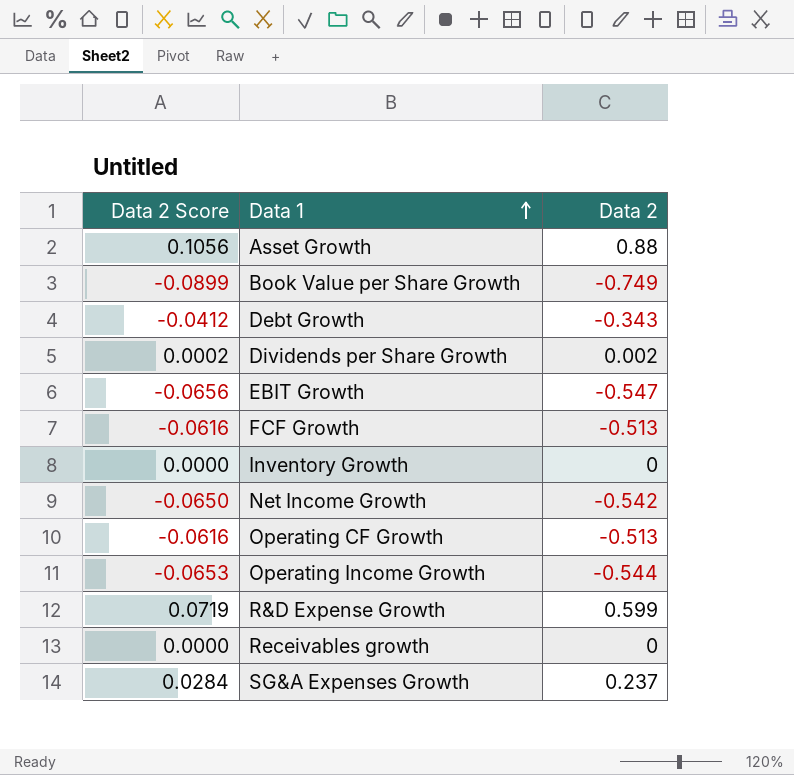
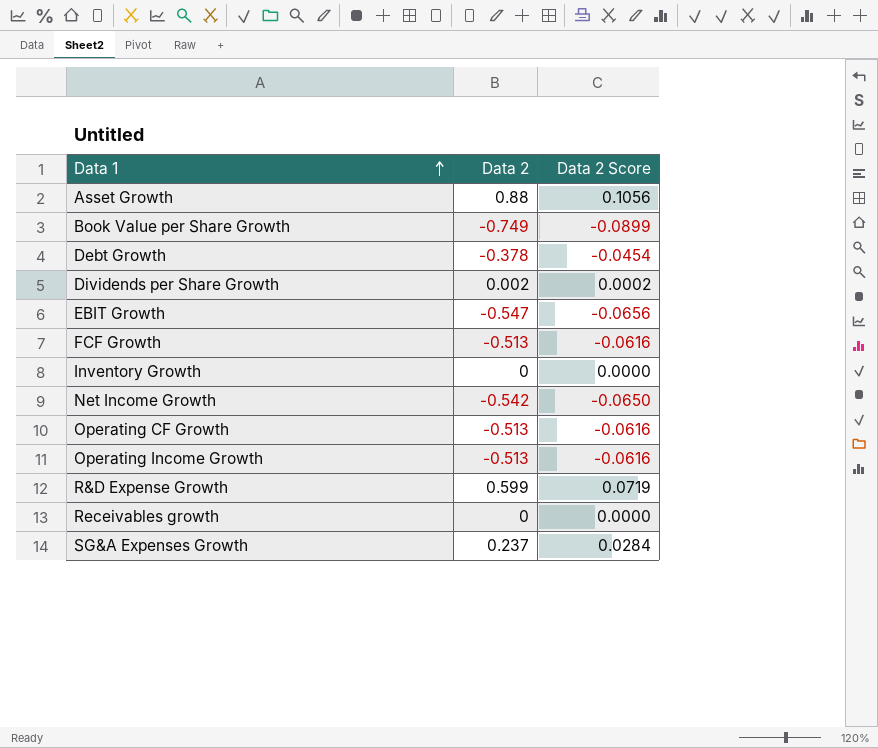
column Data 2 Score | position: 1 -> 3
Debt Growth | Data 2: -0.343 -> -0.378
Debt Growth | Data 2 Score: -0.0412 -> -0.0454
Operating Income Growth | Data 2: -0.544 -> -0.513
Operating Income Growth | Data 2 Score: -0.0653 -> -0.0616

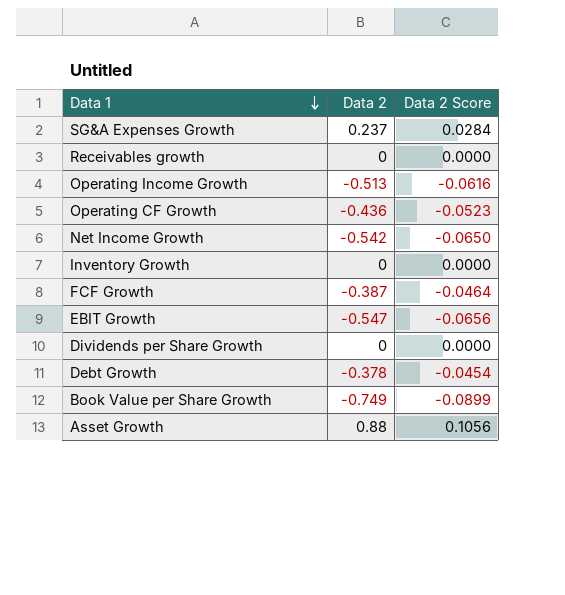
row order: Data 1 ascending -> Data 1 descending
row R&D Expense Growth: 0.599 | 0.0719 -> none
Operating CF Growth | Data 2: -0.513 -> -0.436
Operating CF Growth | Data 2 Score: -0.0616 -> -0.0523
FCF Growth | Data 2: -0.513 -> -0.387
FCF Growth | Data 2 Score: -0.0616 -> -0.0464
Dividends per Share Growth | Data 2: 0.002 -> 0
Dividends per Share Growth | Data 2 Score: 0.0002 -> 0.0000

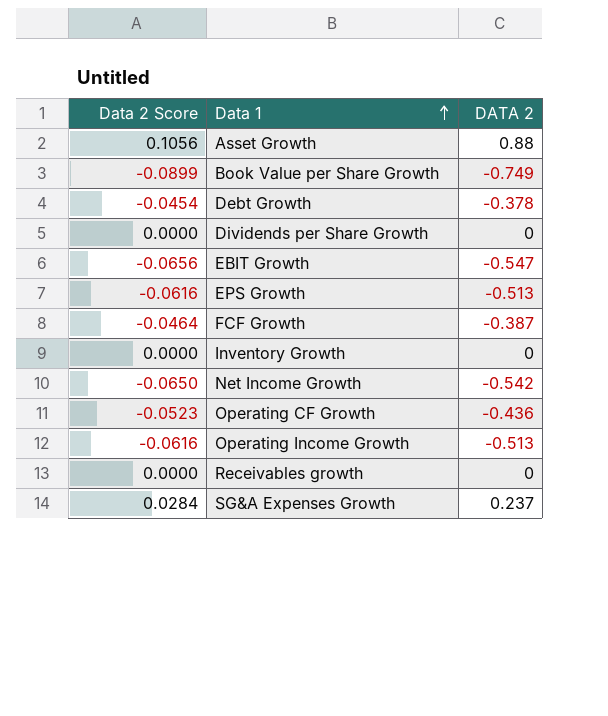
row order: Data 1 descending -> Data 1 ascending
column Data 2 Score | position: 3 -> 1
column name: Data 2 -> DATA 2
row EPS Growth: none -> -0.0616 | -0.513

